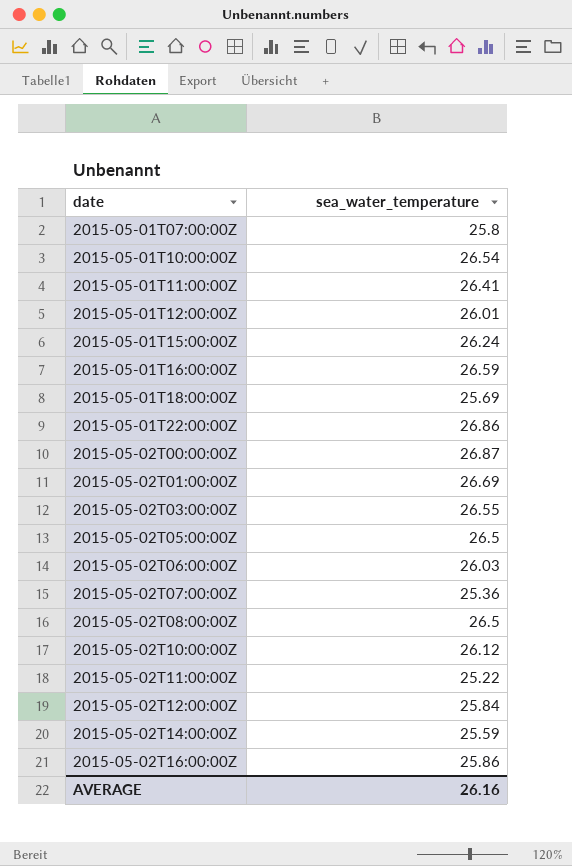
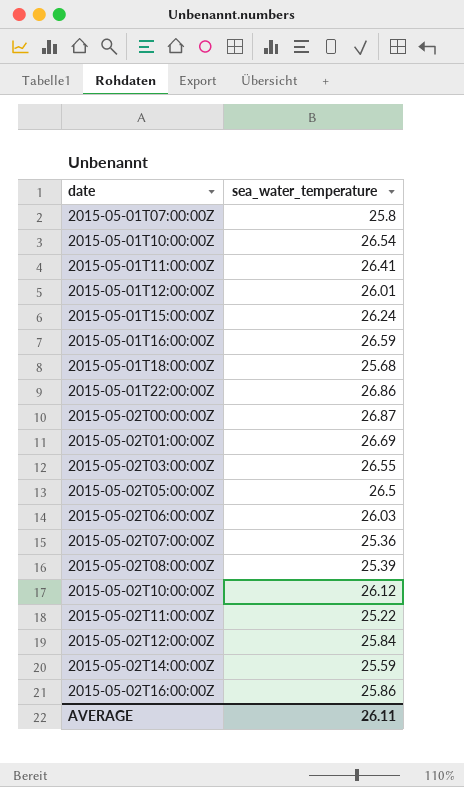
2015-05-01T18:00:00Z | sea_water_temperature: 25.69 -> 25.68
2015-05-02T08:00:00Z | sea_water_temperature: 26.5 -> 25.39
AVERAGE | sea_water_temperature: 26.16 -> 26.11

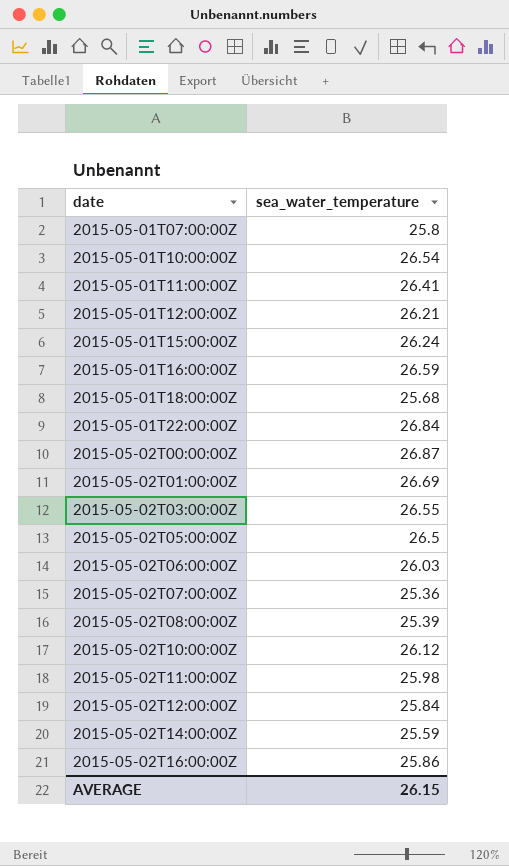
2015-05-01T12:00:00Z | sea_water_temperature: 26.01 -> 26.21
2015-05-01T22:00:00Z | sea_water_temperature: 26.86 -> 26.84
2015-05-02T11:00:00Z | sea_water_temperature: 25.22 -> 25.98
AVERAGE | sea_water_temperature: 26.11 -> 26.15

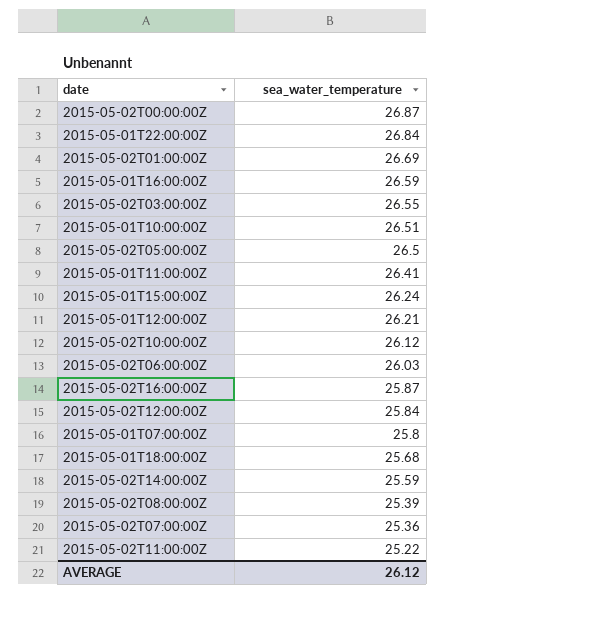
row order: date ascending -> sea_water_temperature descending
2015-05-01T10:00:00Z | sea_water_temperature: 26.54 -> 26.51
2015-05-02T16:00:00Z | sea_water_temperature: 25.86 -> 25.87
2015-05-02T11:00:00Z | sea_water_temperature: 25.98 -> 25.22
AVERAGE | sea_water_temperature: 26.15 -> 26.12

